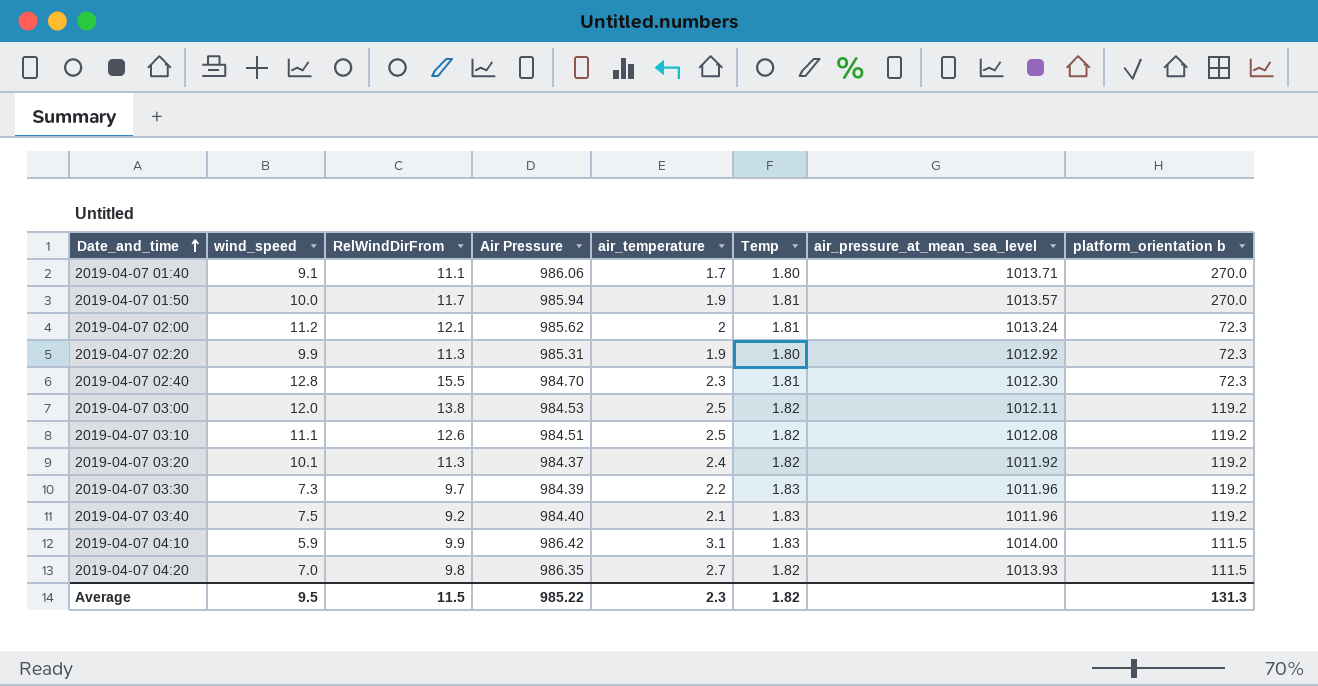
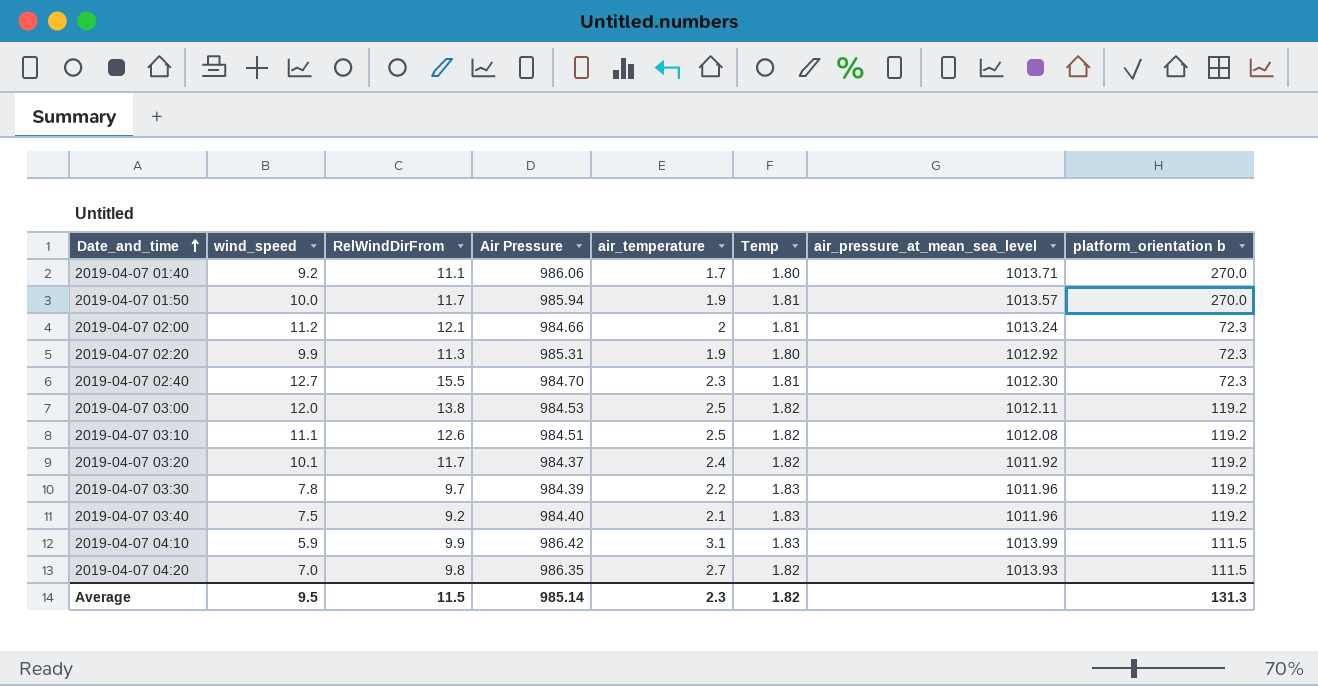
2019-04-07 01:40 | wind_speed: 9.1 -> 9.2
2019-04-07 02:00 | Air Pressure: 985.62 -> 984.66
2019-04-07 02:40 | wind_speed: 12.8 -> 12.7
2019-04-07 03:20 | RelWindDirFrom: 11.3 -> 11.7
2019-04-07 03:30 | wind_speed: 7.3 -> 7.8
2019-04-07 04:10 | air_pressure_at_mean_sea_level: 1014.00 -> 1013.99
Average | Air Pressure: 985.22 -> 985.14

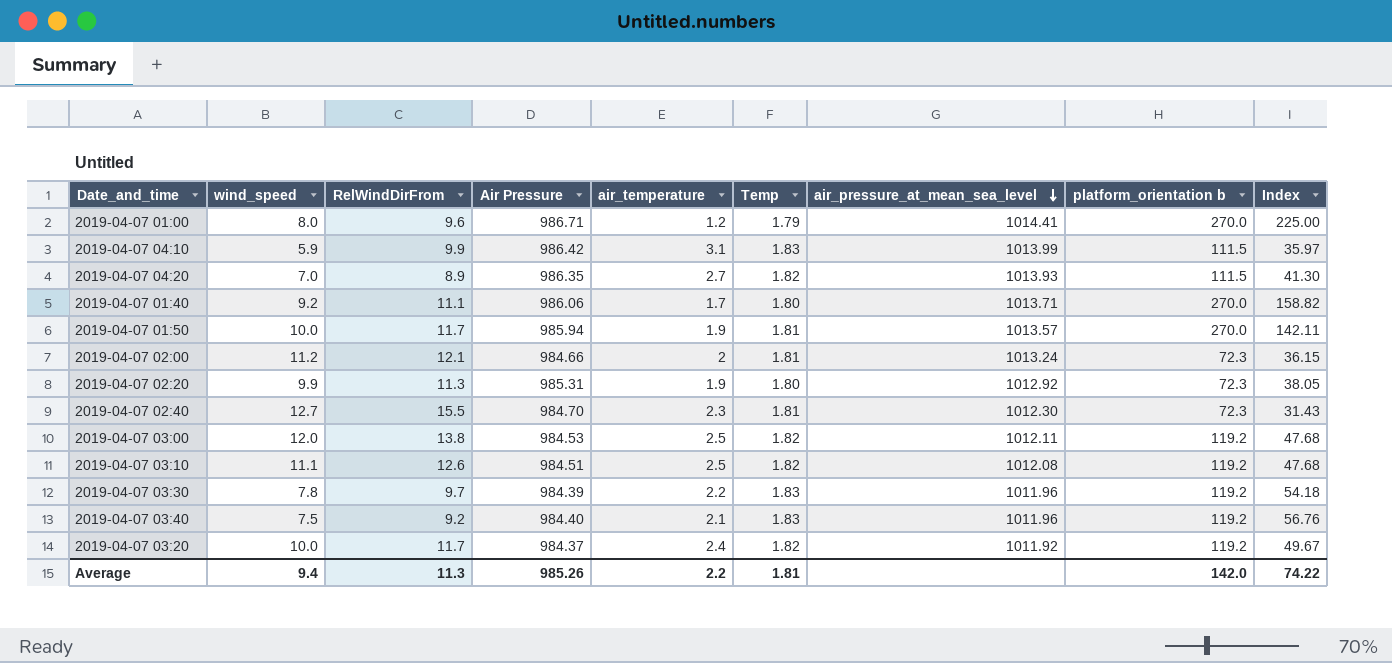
row order: Date_and_time ascending -> air_pressure_at_mean_sea_level descending
column Index | formula: none -> [platform_orientation b] / [air_temperature]
row 2019-04-07 01:00: none -> 8.0 | 9.6 | 986.71 | 1.2 | 1.79 | 1014.41 | 270.0 | 225.00
2019-04-07 04:20 | RelWindDirFrom: 9.8 -> 8.9
2019-04-07 03:20 | wind_speed: 10.1 -> 10.0
Average | wind_speed: 9.5 -> 9.4
Average | RelWindDirFrom: 11.5 -> 11.3
Average | Air Pressure: 985.14 -> 985.26
Average | air_temperature: 2.3 -> 2.2
Average | Temp: 1.82 -> 1.81
Average | platform_orientation b: 131.3 -> 142.0

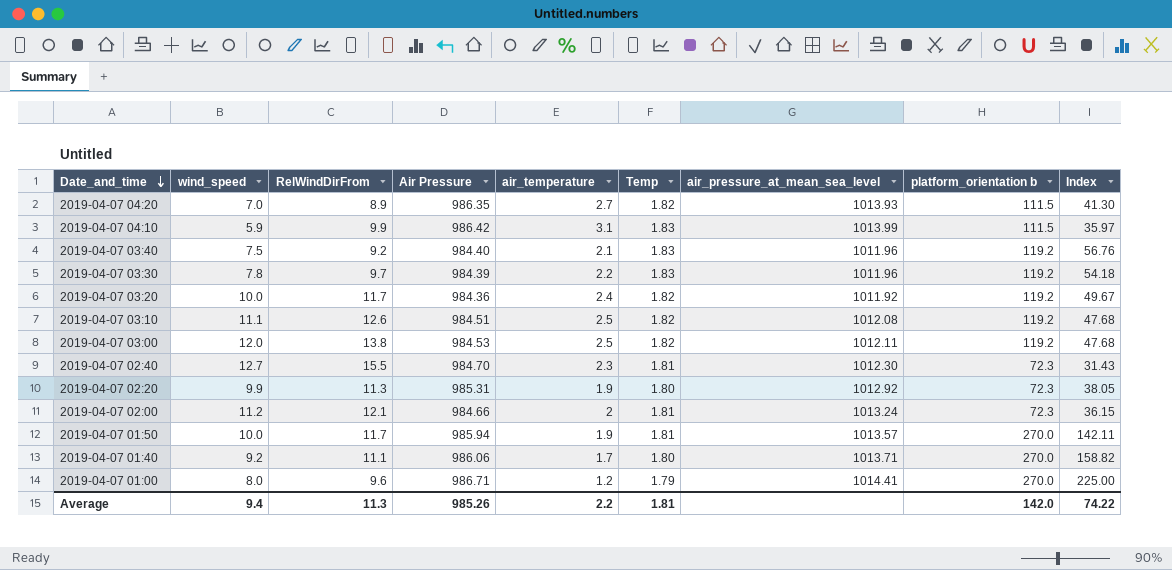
row order: air_pressure_at_mean_sea_level descending -> Date_and_time descending
2019-04-07 03:20 | Air Pressure: 984.37 -> 984.36

